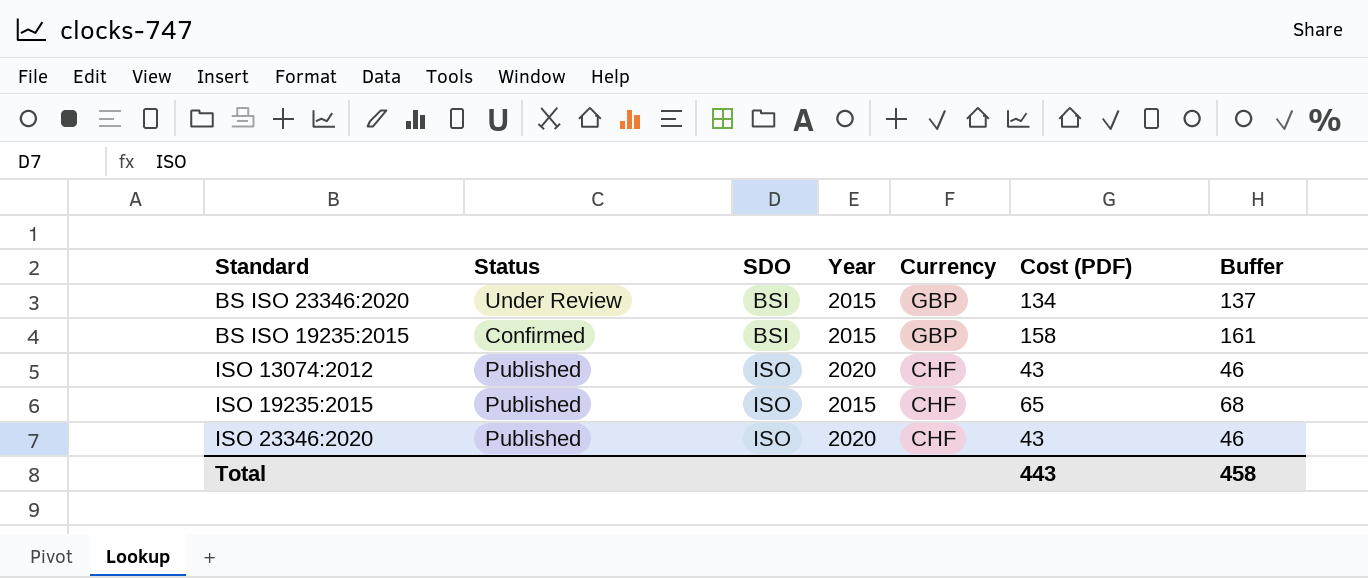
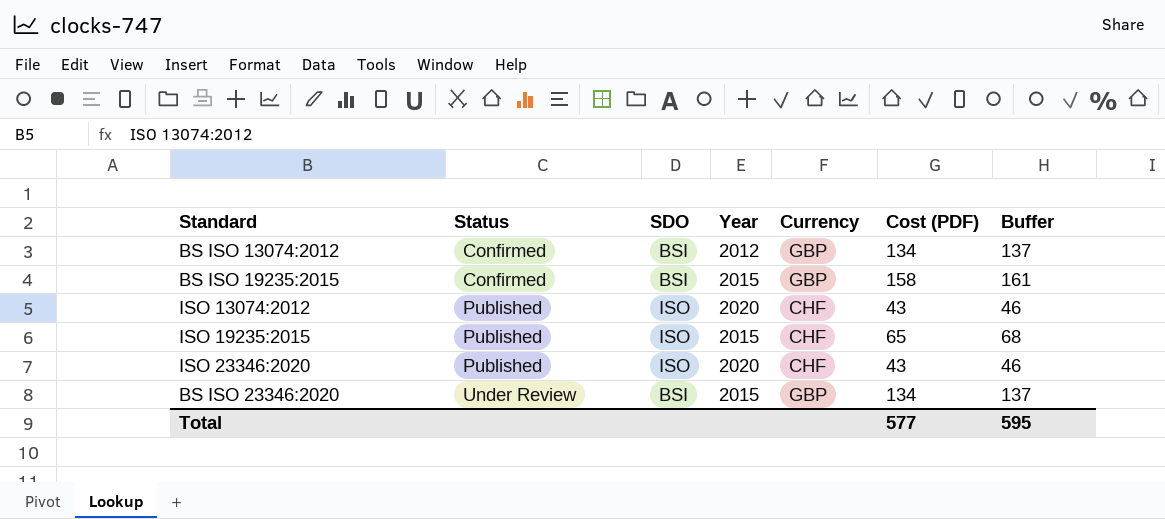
row order: SDO ascending -> Status ascending
row BS ISO 13074:2012: none -> Confirmed | BSI | 2012 | GBP | 134 | 137
Total | Cost (PDF): 443 -> 577
Total | Buffer: 458 -> 595

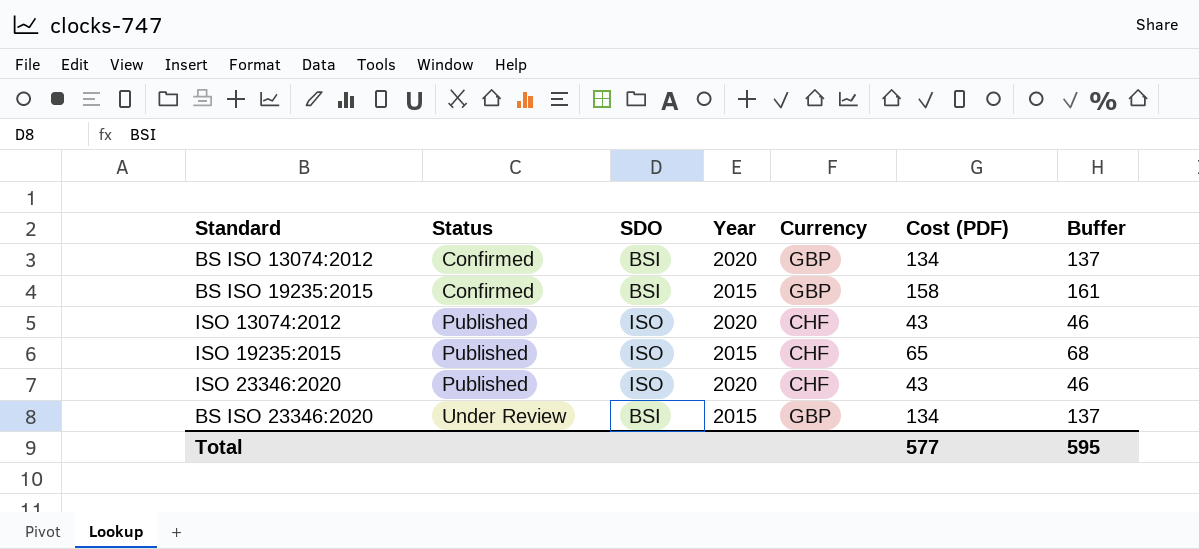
BS ISO 13074:2012 | Year: 2012 -> 2020

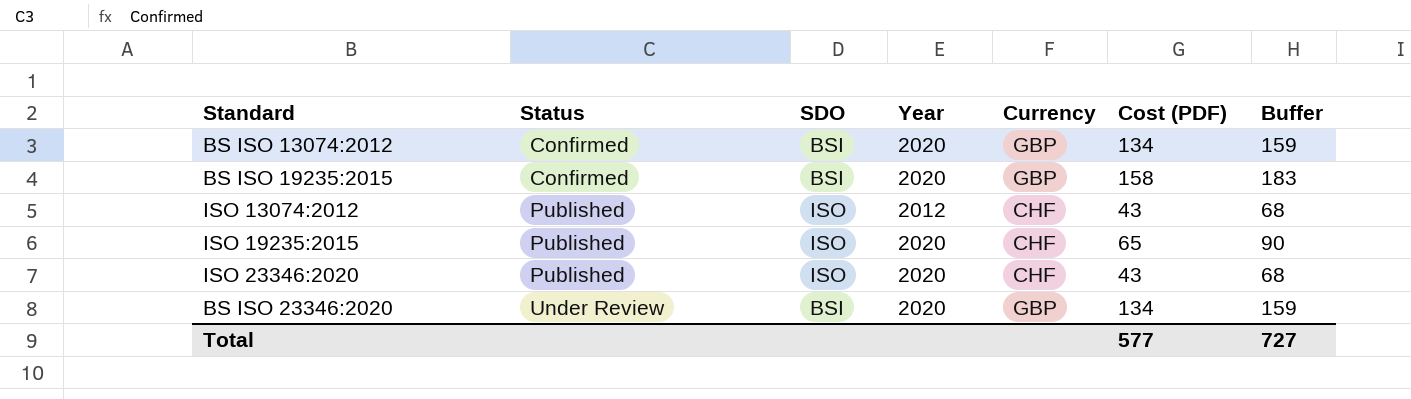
column Buffer | formula: [Cost (PDF)] + 3 -> [Cost (PDF)] + 25
BS ISO 19235:2015 | Year: 2015 -> 2020
ISO 13074:2012 | Year: 2020 -> 2012
ISO 19235:2015 | Year: 2015 -> 2020
BS ISO 23346:2020 | Year: 2015 -> 2020
Total | Buffer: 595 -> 727

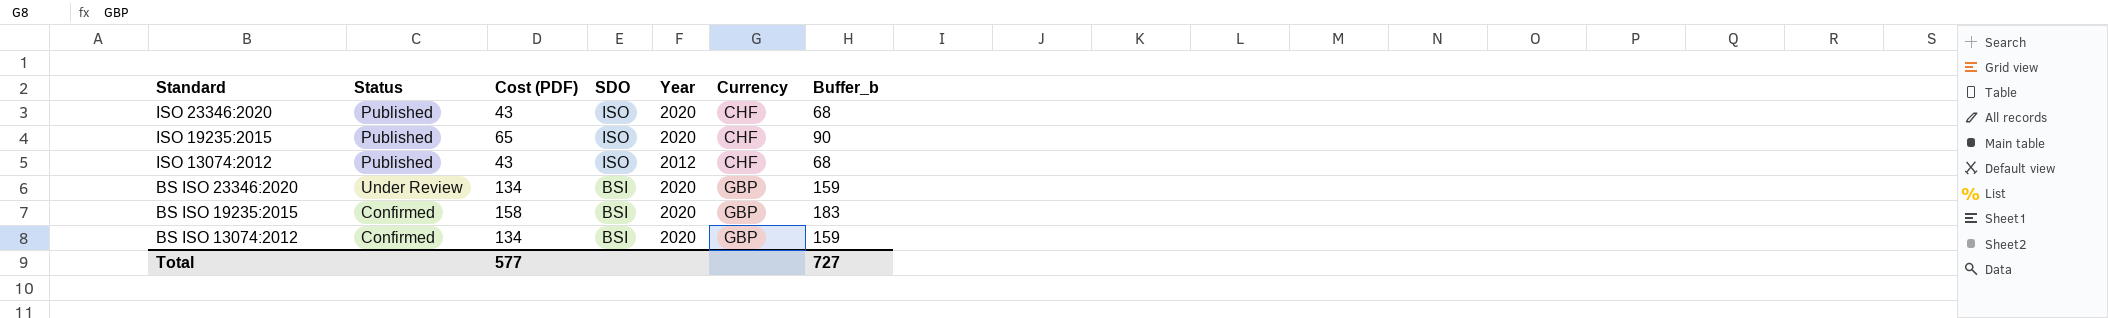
row order: Status ascending -> Standard descending
column Cost (PDF) | position: 6 -> 3
column name: Buffer -> Buffer_b

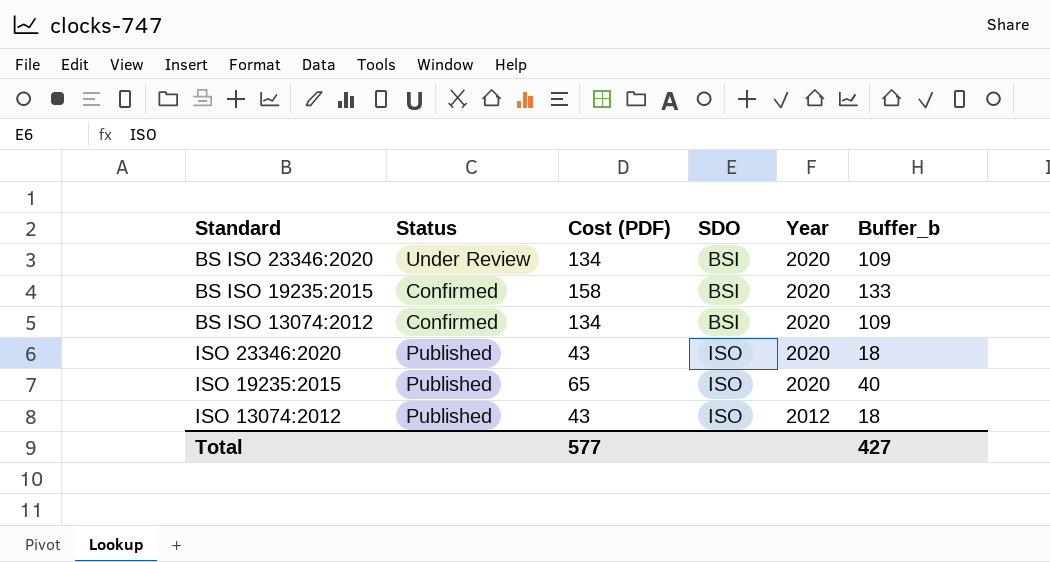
row order: Standard descending -> SDO ascending
column Currency | position: 6 -> none
column Buffer_b | formula: [Cost (PDF)] + 25 -> [Cost (PDF)] - 25
Total | Buffer_b: 727 -> 427

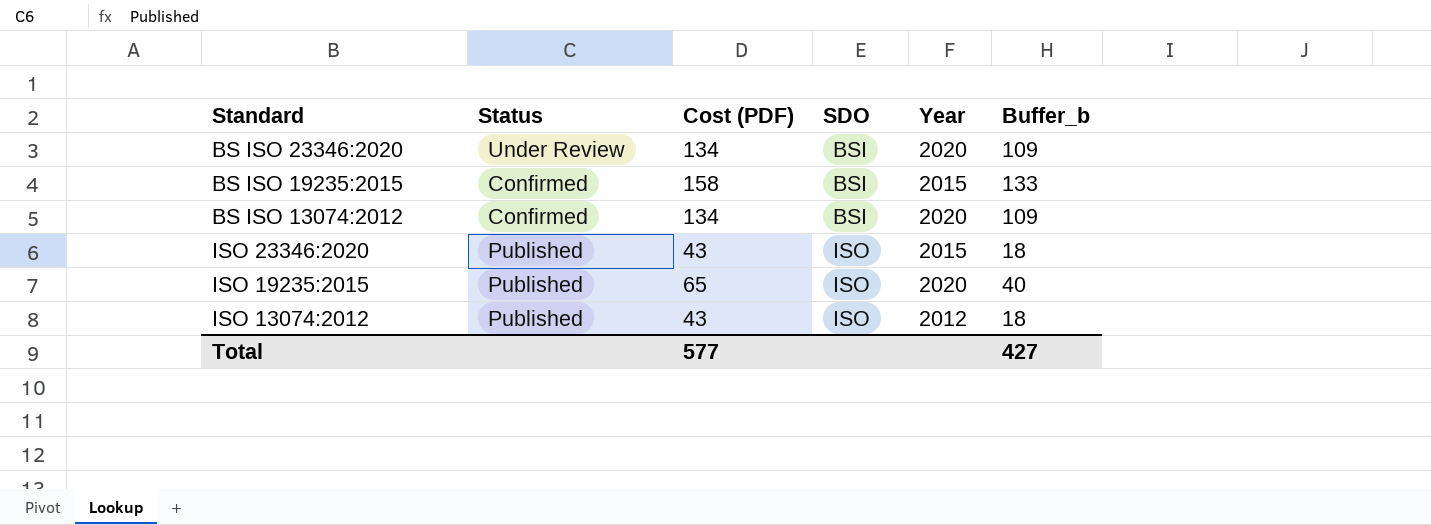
BS ISO 19235:2015 | Year: 2020 -> 2015
ISO 23346:2020 | Year: 2020 -> 2015

